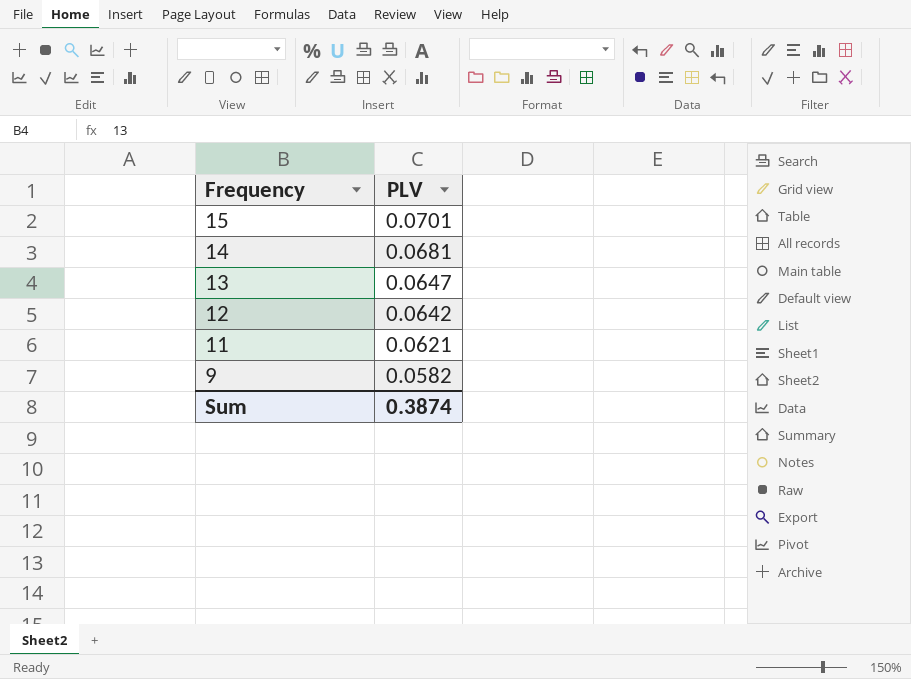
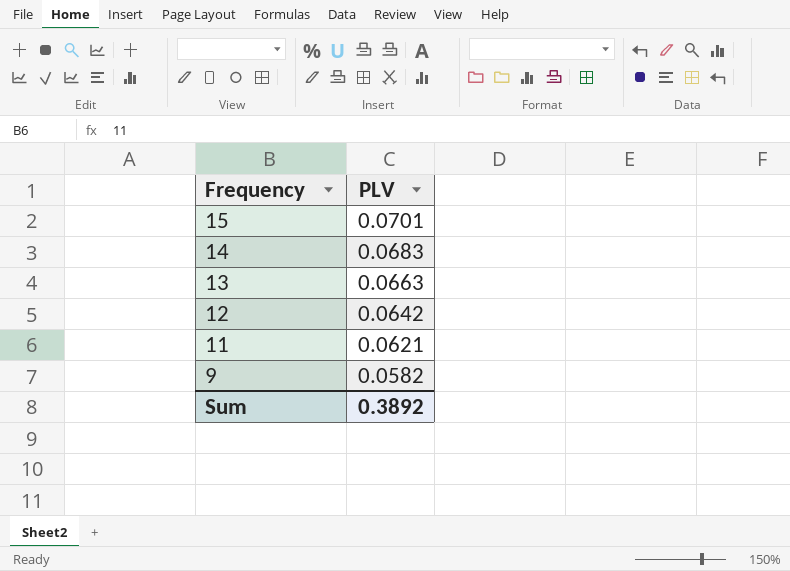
14 | PLV: 0.0681 -> 0.0683
13 | PLV: 0.0647 -> 0.0663
Sum | PLV: 0.3874 -> 0.3892

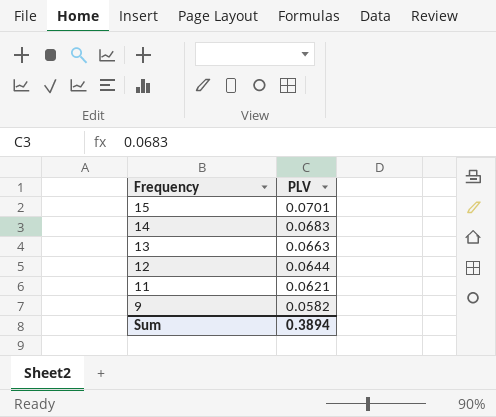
12 | PLV: 0.0642 -> 0.0644
Sum | PLV: 0.3892 -> 0.3894

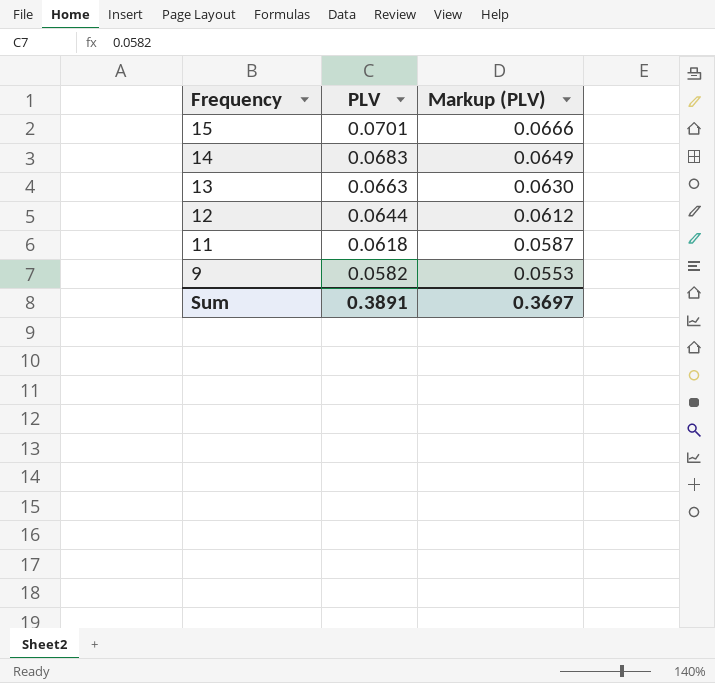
column Markup (PLV) | formula: none -> [PLV] * 0.95
11 | PLV: 0.0621 -> 0.0618
Sum | PLV: 0.3894 -> 0.3891

